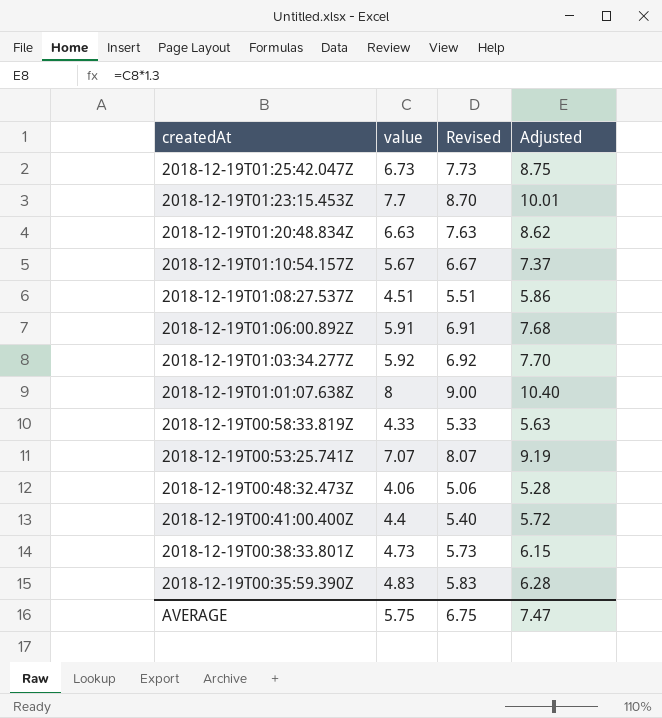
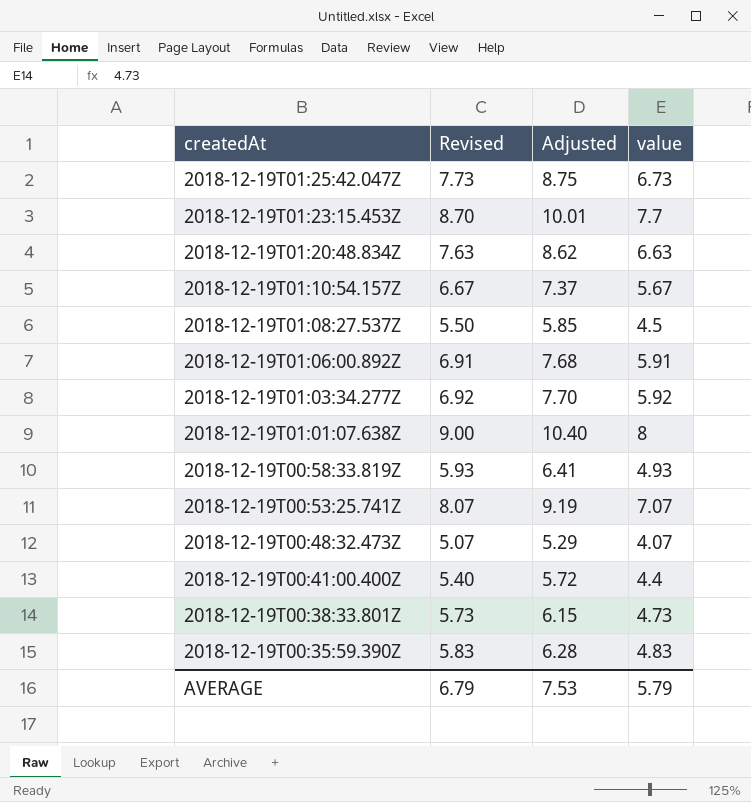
column value | position: 2 -> 4
2018-12-19T01:08:27.537Z | Revised: 5.51 -> 5.50
2018-12-19T01:08:27.537Z | Adjusted: 5.86 -> 5.85
2018-12-19T01:08:27.537Z | value: 4.51 -> 4.5
2018-12-19T00:58:33.819Z | Revised: 5.33 -> 5.93
2018-12-19T00:58:33.819Z | Adjusted: 5.63 -> 6.41
2018-12-19T00:58:33.819Z | value: 4.33 -> 4.93
2018-12-19T00:48:32.473Z | Revised: 5.06 -> 5.07
2018-12-19T00:48:32.473Z | Adjusted: 5.28 -> 5.29
2018-12-19T00:48:32.473Z | value: 4.06 -> 4.07
AVERAGE | Revised: 6.75 -> 6.79
AVERAGE | Adjusted: 7.47 -> 7.53
AVERAGE | value: 5.75 -> 5.79

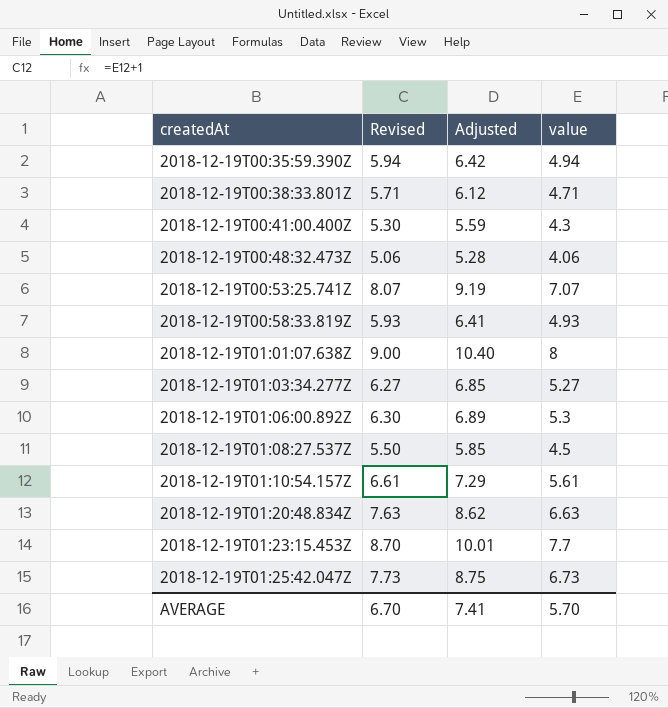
row order: createdAt descending -> createdAt ascending
2018-12-19T00:35:59.390Z | Revised: 5.83 -> 5.94
2018-12-19T00:35:59.390Z | Adjusted: 6.28 -> 6.42
2018-12-19T00:35:59.390Z | value: 4.83 -> 4.94
2018-12-19T00:38:33.801Z | Revised: 5.73 -> 5.71
2018-12-19T00:38:33.801Z | Adjusted: 6.15 -> 6.12
2018-12-19T00:38:33.801Z | value: 4.73 -> 4.71
2018-12-19T00:41:00.400Z | Revised: 5.40 -> 5.30
2018-12-19T00:41:00.400Z | Adjusted: 5.72 -> 5.59
2018-12-19T00:41:00.400Z | value: 4.4 -> 4.3
2018-12-19T00:48:32.473Z | Revised: 5.07 -> 5.06
2018-12-19T00:48:32.473Z | Adjusted: 5.29 -> 5.28
2018-12-19T00:48:32.473Z | value: 4.07 -> 4.06
2018-12-19T01:03:34.277Z | Revised: 6.92 -> 6.27
2018-12-19T01:03:34.277Z | Adjusted: 7.70 -> 6.85
2018-12-19T01:03:34.277Z | value: 5.92 -> 5.27
2018-12-19T01:06:00.892Z | Revised: 6.91 -> 6.30
2018-12-19T01:06:00.892Z | Adjusted: 7.68 -> 6.89
2018-12-19T01:06:00.892Z | value: 5.91 -> 5.3
2018-12-19T01:10:54.157Z | Revised: 6.67 -> 6.61
2018-12-19T01:10:54.157Z | Adjusted: 7.37 -> 7.29
2018-12-19T01:10:54.157Z | value: 5.67 -> 5.61
AVERAGE | Revised: 6.79 -> 6.70
AVERAGE | Adjusted: 7.53 -> 7.41
AVERAGE | value: 5.79 -> 5.70

